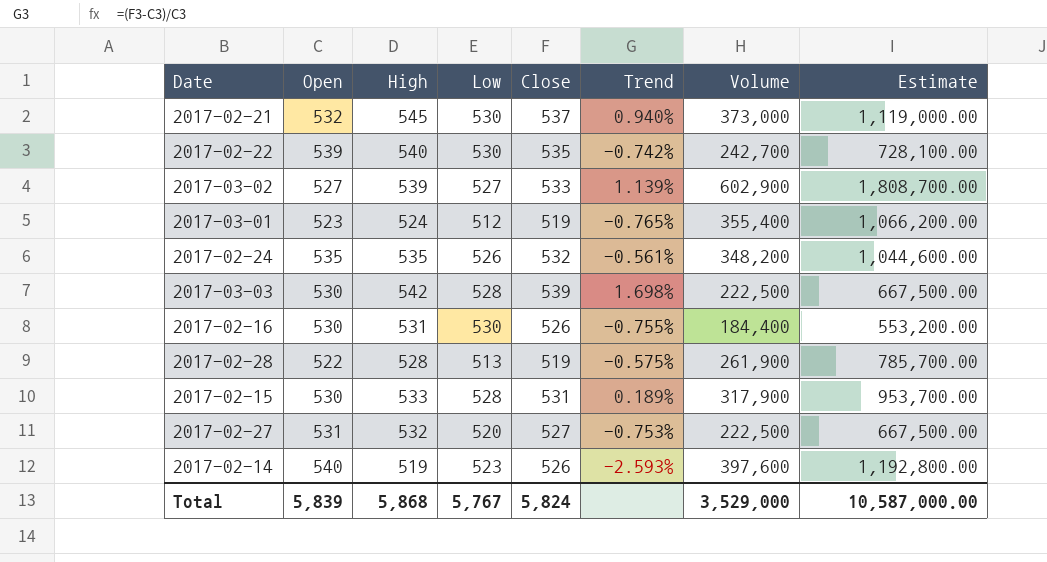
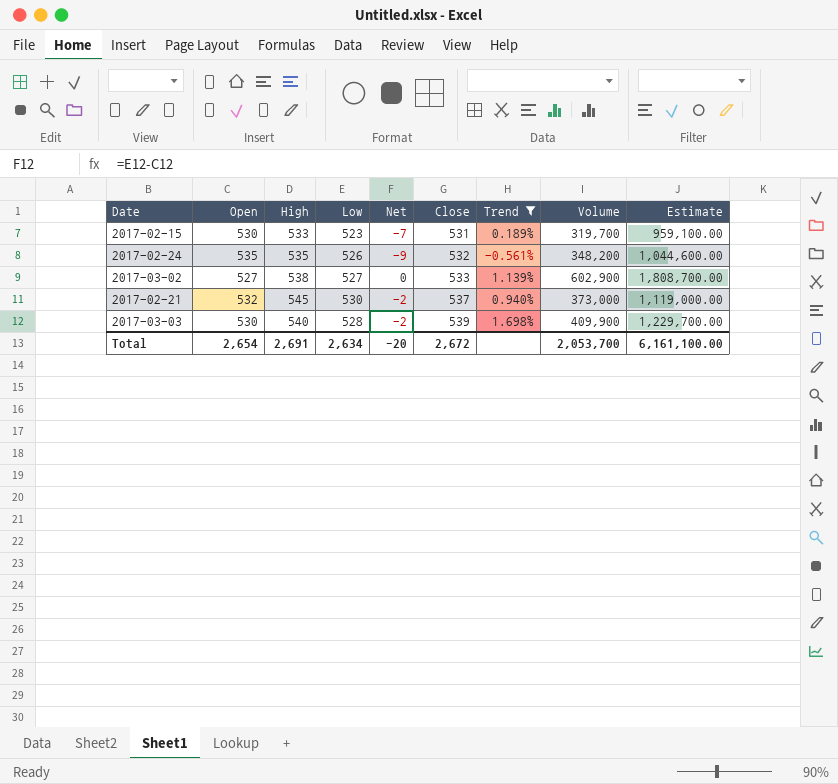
filter: none -> Trend >= -0.561%
row order: none -> Close ascending
column Net | formula: none -> [Low] - [Open]
2017-02-15 | Low: 528 -> 523
2017-02-15 | Volume: 317,900 -> 319,700
2017-02-15 | Estimate: 953,700.00 -> 959,100.00
2017-03-02 | High: 539 -> 538
2017-03-03 | High: 542 -> 540
2017-03-03 | Volume: 222,500 -> 409,900
2017-03-03 | Estimate: 667,500.00 -> 1,229,700.00
Total | Open: 5,839 -> 2,654
Total | High: 5,868 -> 2,691
Total | Low: 5,767 -> 2,634
Total | Close: 5,824 -> 2,672
Total | Volume: 3,529,000 -> 2,053,700
Total | Estimate: 10,587,000.00 -> 6,161,100.00

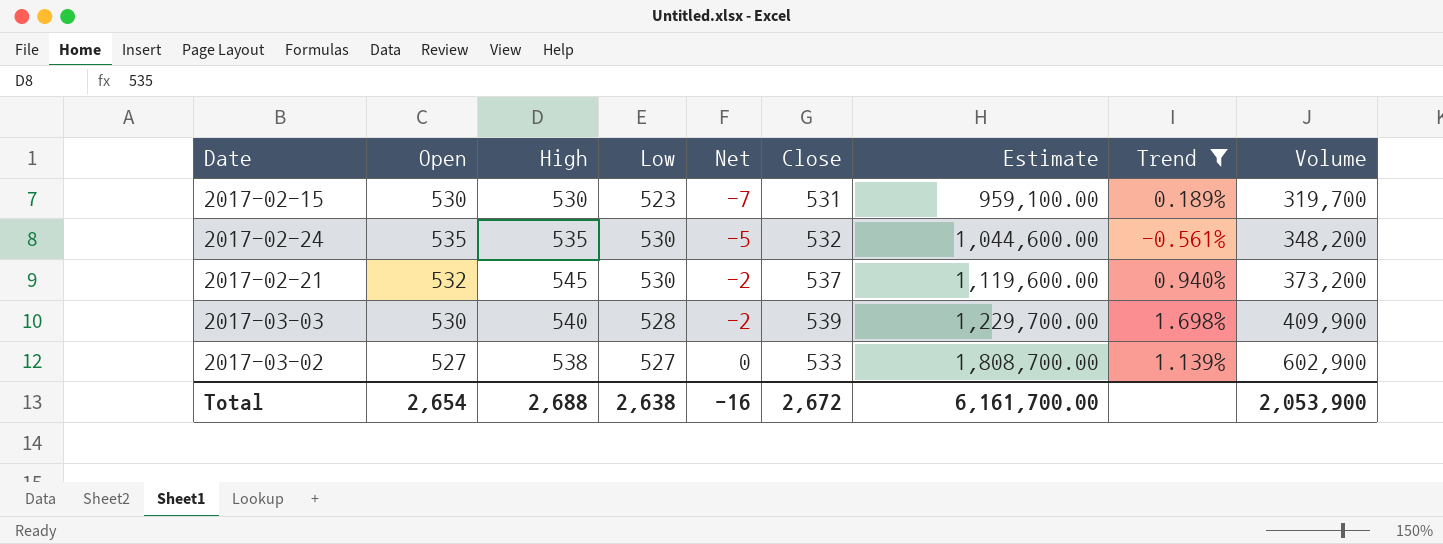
row order: Close ascending -> Net ascending
column Estimate | position: 9 -> 7
2017-02-15 | High: 533 -> 530
2017-02-24 | Low: 526 -> 530
2017-02-24 | Net: -9 -> -5
2017-02-21 | Estimate: 1,119,000.00 -> 1,119,600.00
2017-02-21 | Volume: 373,000 -> 373,200
Total | High: 2,691 -> 2,688
Total | Low: 2,634 -> 2,638
Total | Net: -20 -> -16
Total | Estimate: 6,161,100.00 -> 6,161,700.00
Total | Volume: 2,053,700 -> 2,053,900

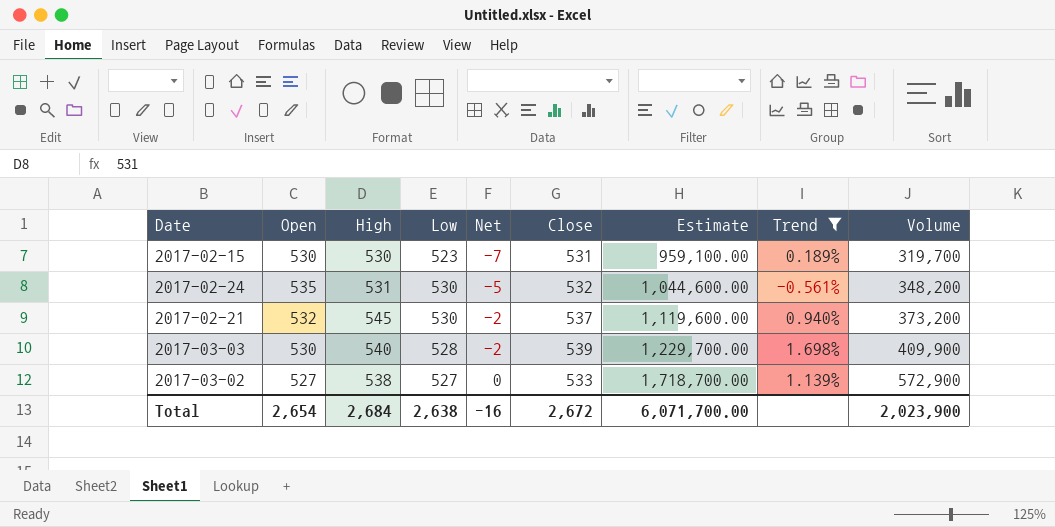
2017-02-24 | High: 535 -> 531
2017-03-02 | Estimate: 1,808,700.00 -> 1,718,700.00
2017-03-02 | Volume: 602,900 -> 572,900
Total | High: 2,688 -> 2,684
Total | Estimate: 6,161,700.00 -> 6,071,700.00
Total | Volume: 2,053,900 -> 2,023,900

